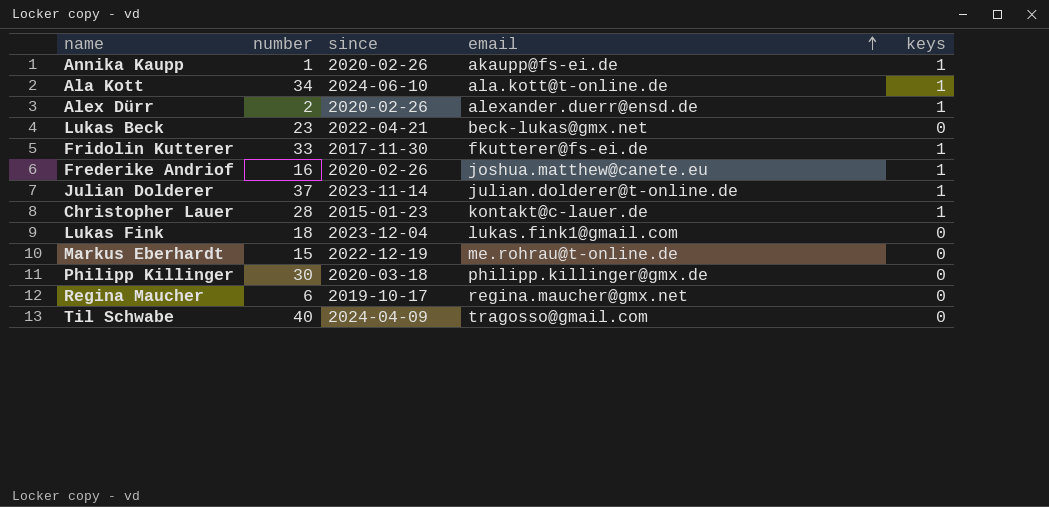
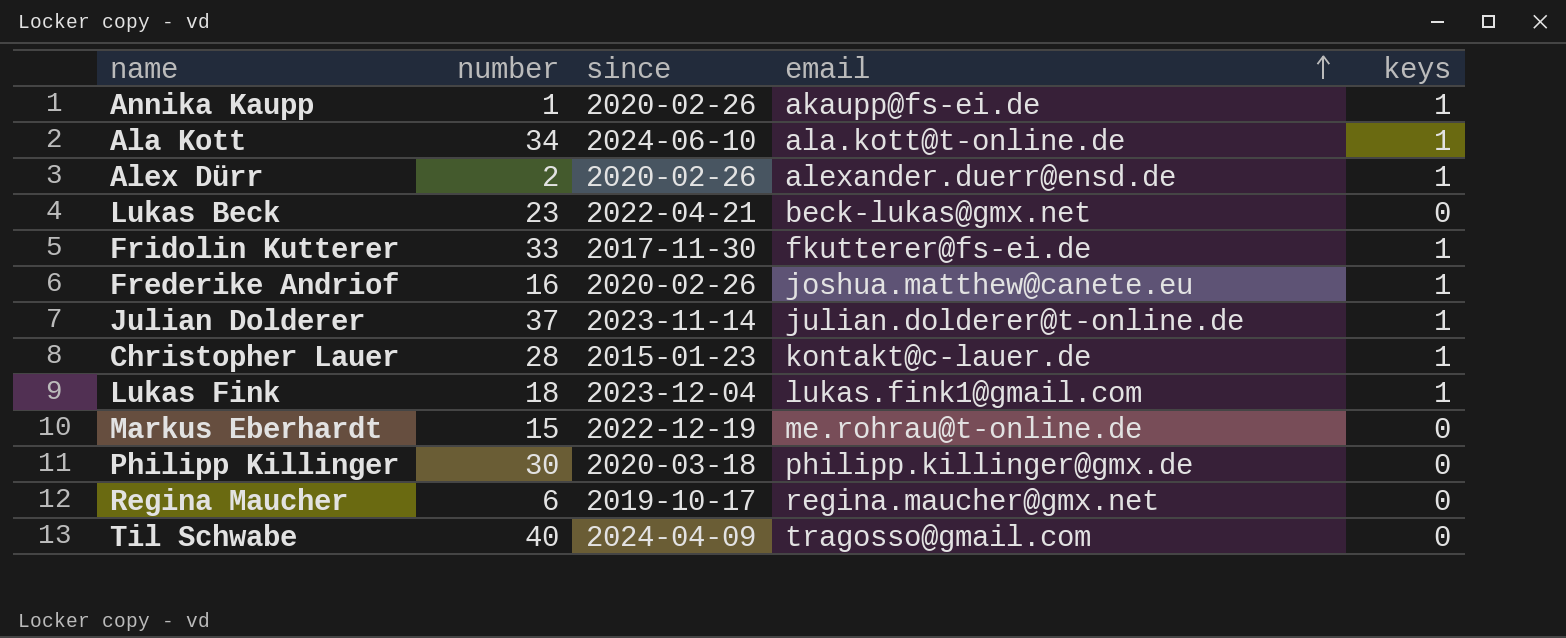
Lukas Fink | keys: 0 -> 1

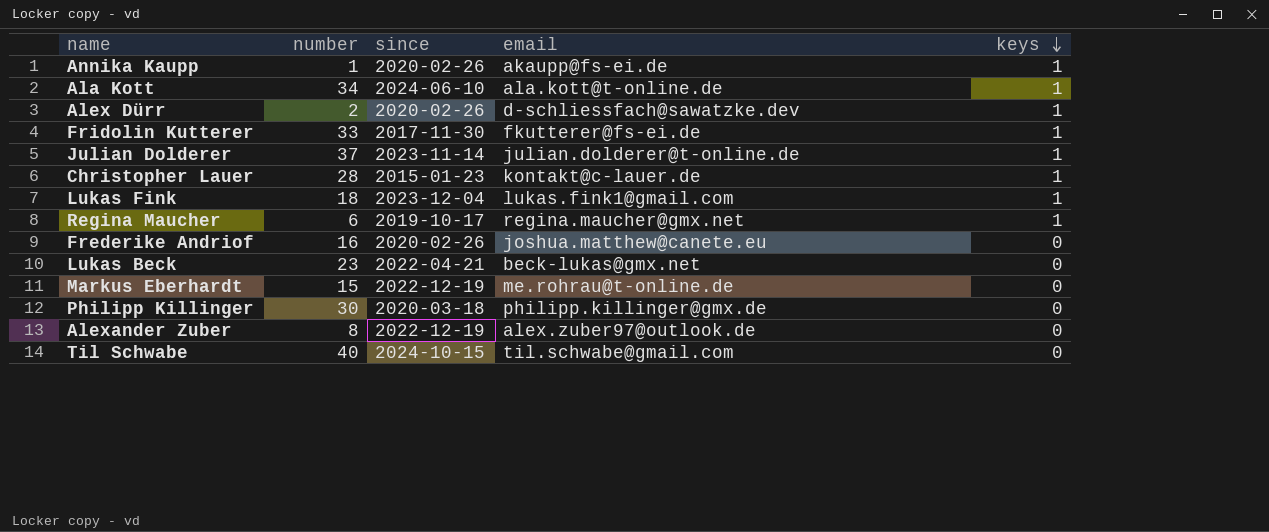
row order: email ascending -> keys descending
Alex Dürr | email: alexander.duerr@ensd.de -> d-schliessfach@sawatzke.dev
Regina Maucher | keys: 0 -> 1
Frederike Andriof | keys: 1 -> 0
row Alexander Zuber: none -> 8 | 2022-12-19 | alex.zuber97@outlook.de | 0
Til Schwabe | since: 2024-04-09 -> 2024-10-15
Til Schwabe | email: tragosso@gmail.com -> til.schwabe@gmail.com

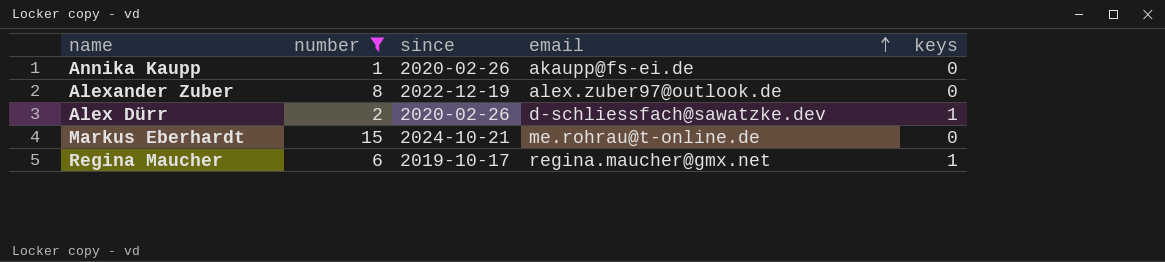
filter: none -> number <= 15
row order: keys descending -> email ascending
Annika Kaupp | keys: 1 -> 0
Markus Eberhardt | since: 2022-12-19 -> 2024-10-21

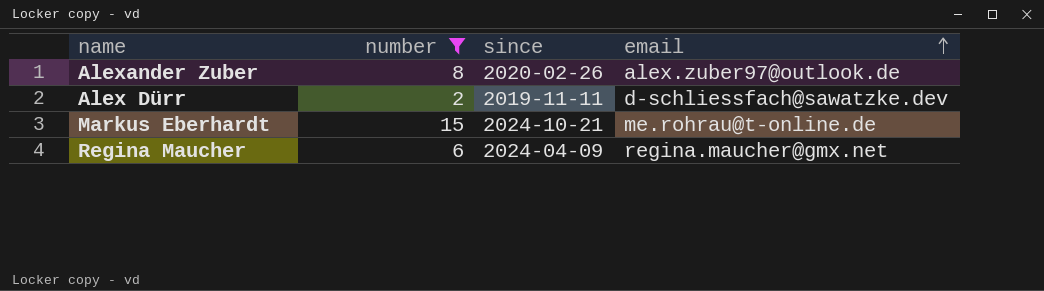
column keys | position: 5 -> none
row Annika Kaupp: 1 | 2020-02-26 | akaupp@fs-ei.de | 0 -> none
Alexander Zuber | since: 2022-12-19 -> 2020-02-26
Alex Dürr | since: 2020-02-26 -> 2019-11-11
Regina Maucher | since: 2019-10-17 -> 2024-04-09

